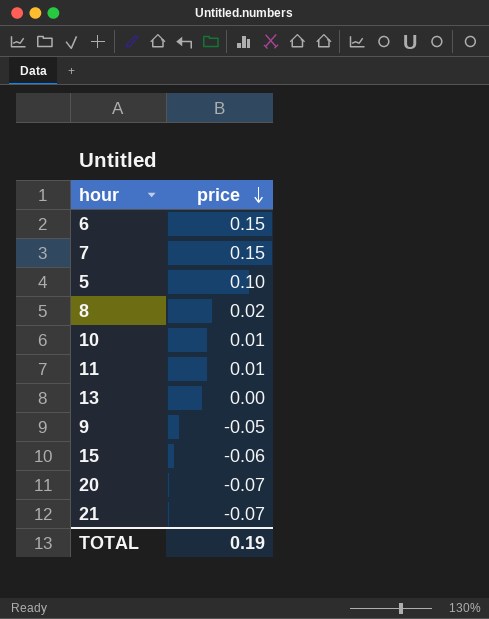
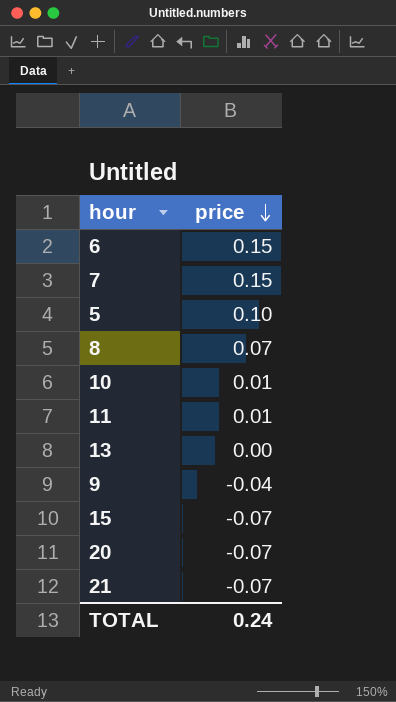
8 | price: 0.02 -> 0.07
9 | price: -0.05 -> -0.04
15 | price: -0.06 -> -0.07
TOTAL | price: 0.19 -> 0.24

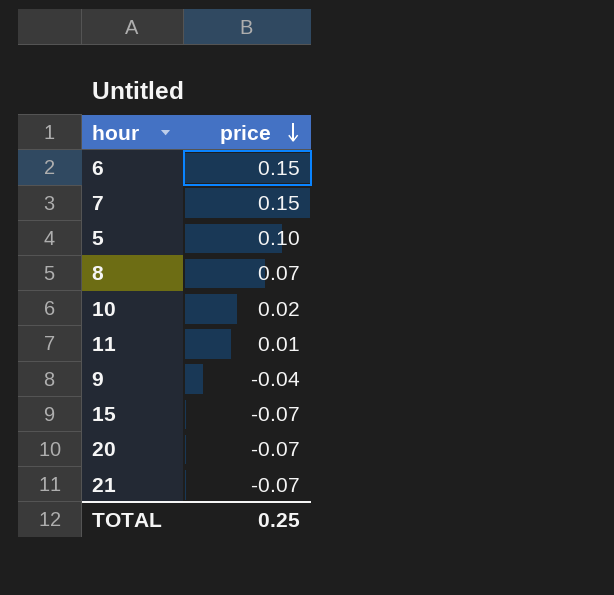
row 13: 0.00 -> none
10 | price: 0.01 -> 0.02
TOTAL | price: 0.24 -> 0.25

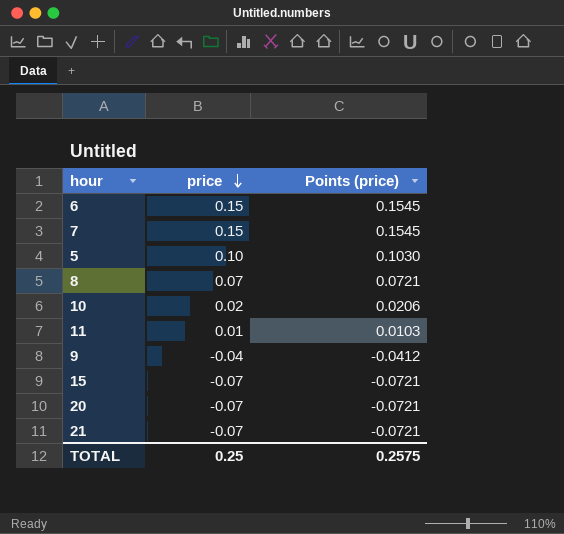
column Points (price) | formula: none -> [price] * 1.03

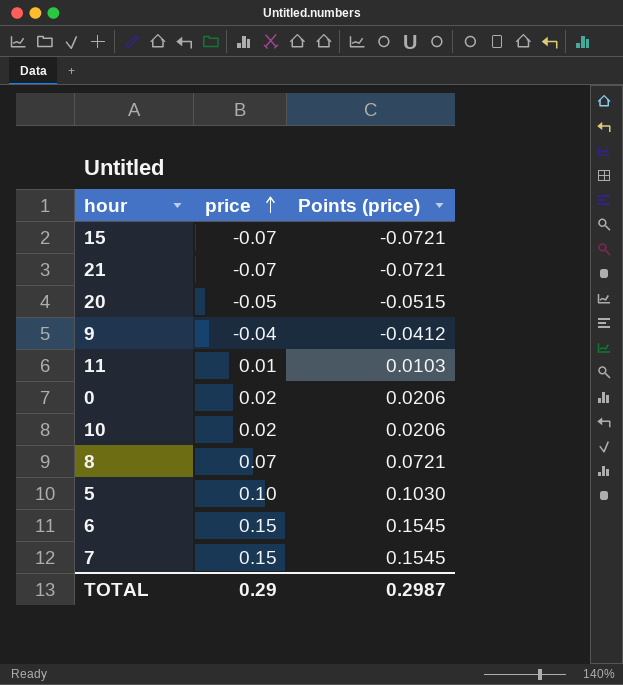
row order: price descending -> price ascending
20 | price: -0.07 -> -0.05
20 | Points (price): -0.0721 -> -0.0515
row 0: none -> 0.02 | 0.0206
TOTAL | price: 0.25 -> 0.29
TOTAL | Points (price): 0.2575 -> 0.2987

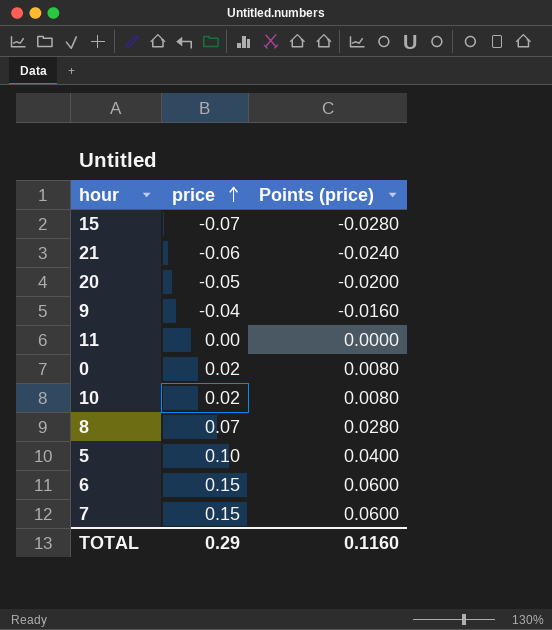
column Points (price) | formula: [price] * 1.03 -> [price] * 0.4
21 | price: -0.07 -> -0.06
11 | price: 0.01 -> 0.00
TOTAL | Points (price): 0.2987 -> 0.1160

